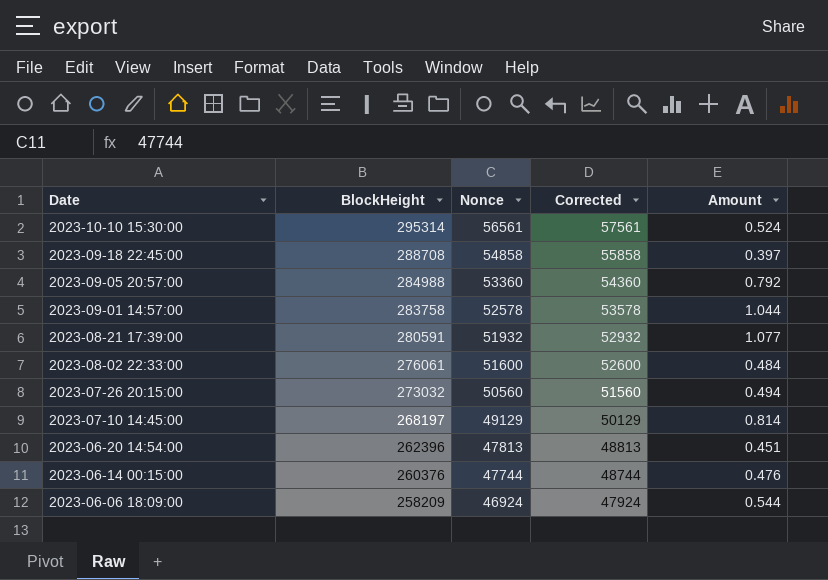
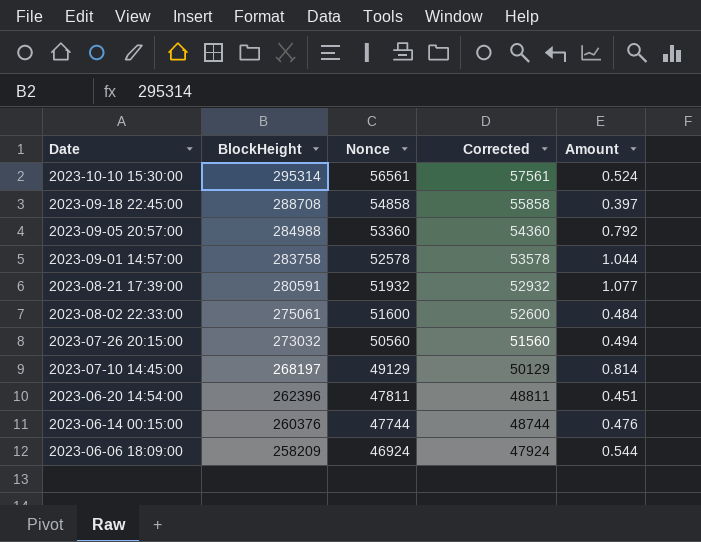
2023-08-02 22:33:00 | BlockHeight: 276061 -> 275061
2023-06-20 14:54:00 | Nonce: 47813 -> 47811
2023-06-20 14:54:00 | Corrected: 48813 -> 48811

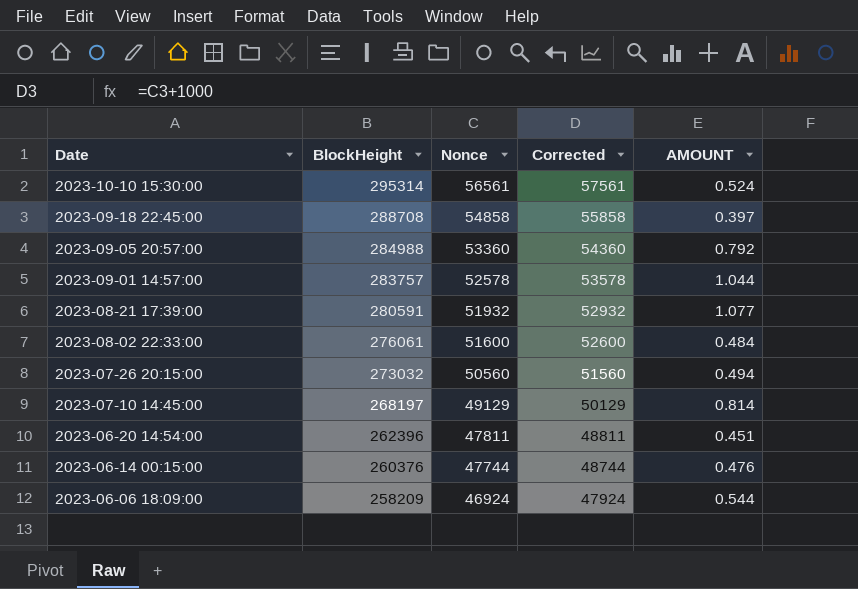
column name: Amount -> AMOUNT
2023-09-01 14:57:00 | BlockHeight: 283758 -> 283757
2023-08-02 22:33:00 | BlockHeight: 275061 -> 276061

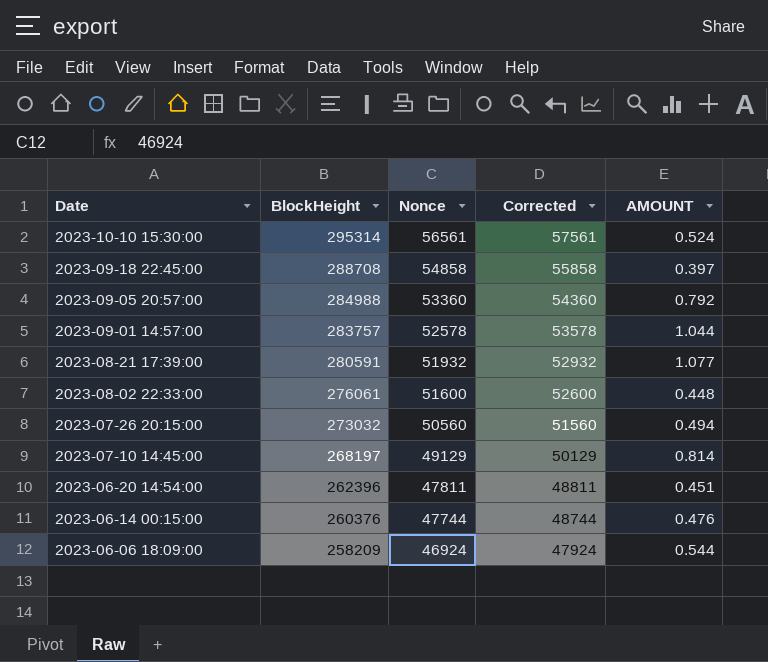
2023-08-02 22:33:00 | AMOUNT: 0.484 -> 0.448

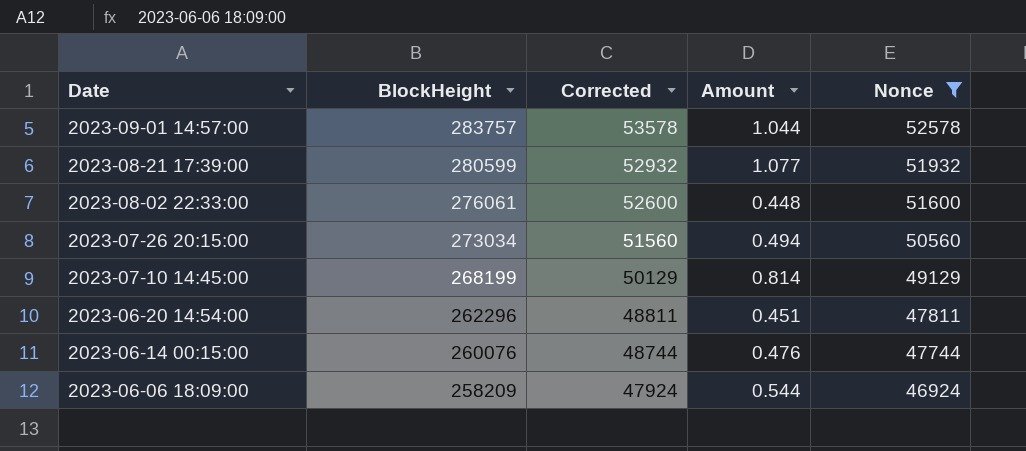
filter: none -> Nonce <= 52578
column name: AMOUNT -> Amount
column Nonce | position: 3 -> 5
2023-08-21 17:39:00 | BlockHeight: 280591 -> 280599
2023-07-26 20:15:00 | BlockHeight: 273032 -> 273034
2023-07-10 14:45:00 | BlockHeight: 268197 -> 268199
2023-06-20 14:54:00 | BlockHeight: 262396 -> 262296
2023-06-14 00:15:00 | BlockHeight: 260376 -> 260076

